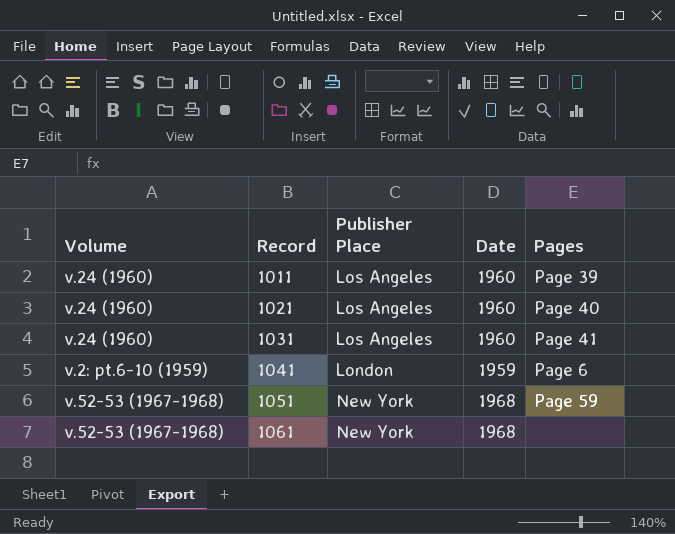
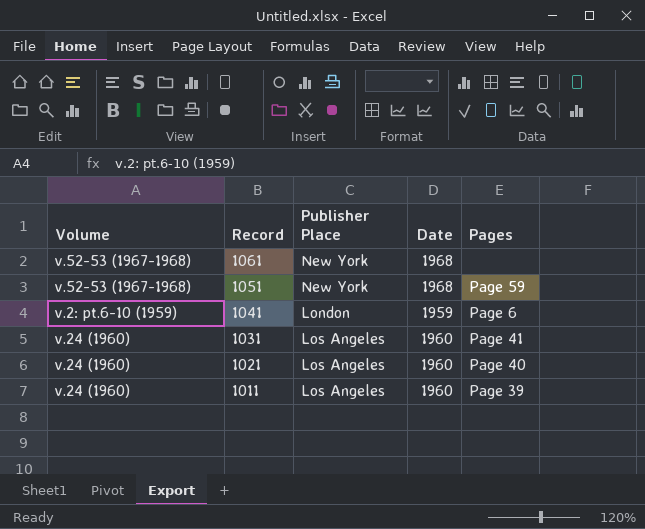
row order: Record ascending -> Record descending

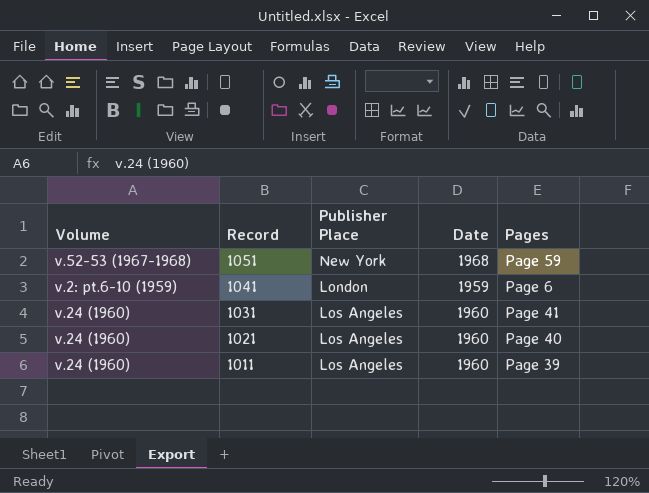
row 1061: v.52-53 (1967-1968) | New York | 1968 | none -> none

